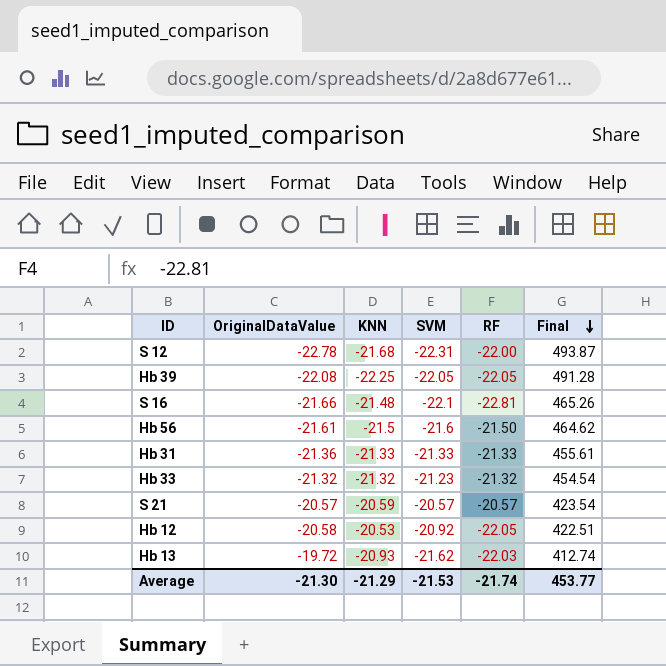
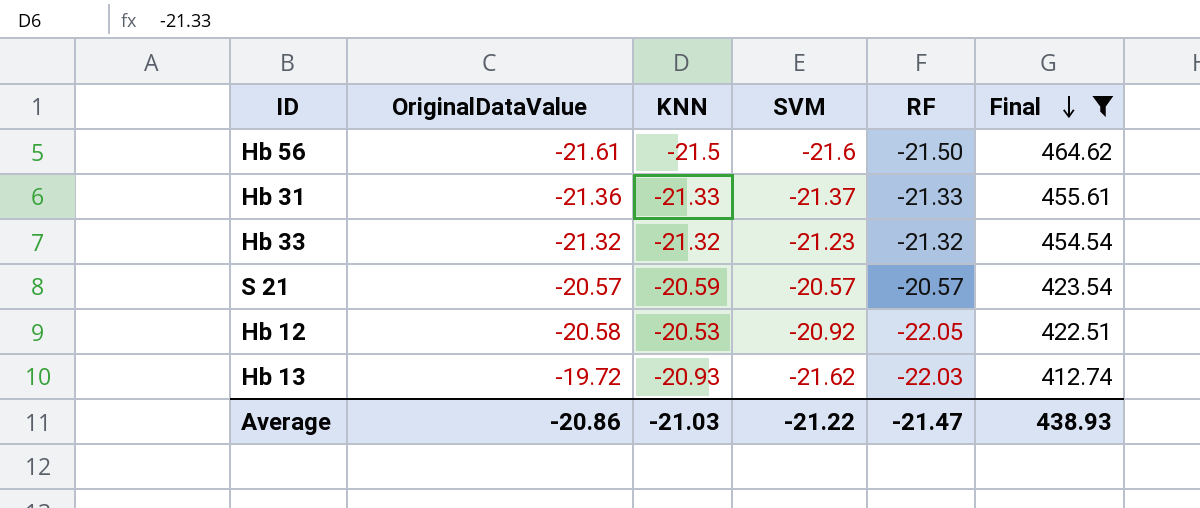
filter: none -> Final <= 464.62
Hb 31 | SVM: -21.33 -> -21.37
Average | OriginalDataValue: -21.30 -> -20.86
Average | KNN: -21.29 -> -21.03
Average | SVM: -21.53 -> -21.22
Average | RF: -21.74 -> -21.47
Average | Final: 453.77 -> 438.93

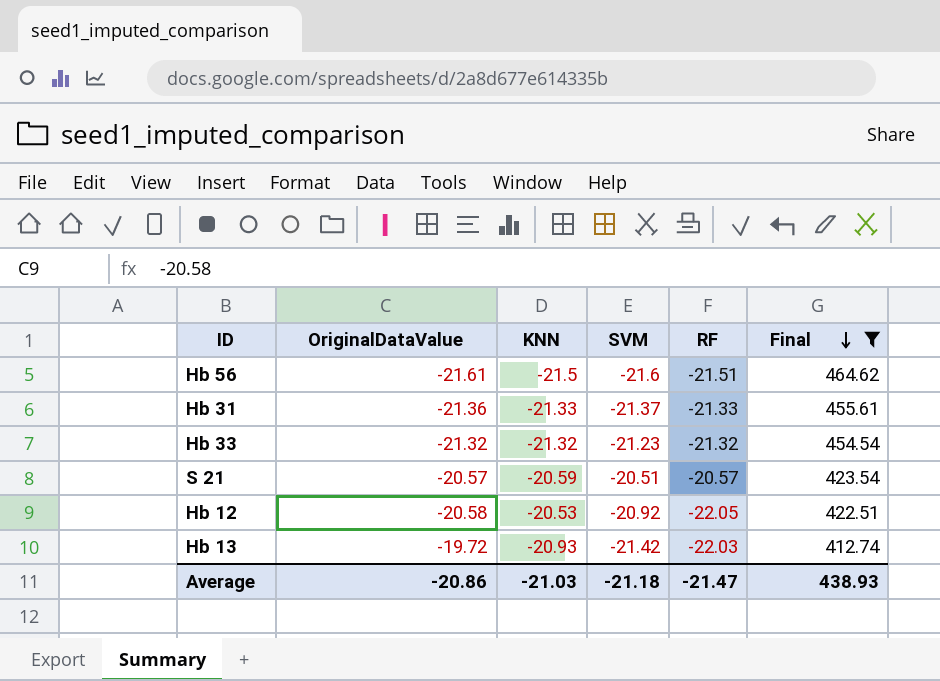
Hb 56 | RF: -21.50 -> -21.51
S 21 | SVM: -20.57 -> -20.51
Hb 13 | SVM: -21.62 -> -21.42
Average | SVM: -21.22 -> -21.18

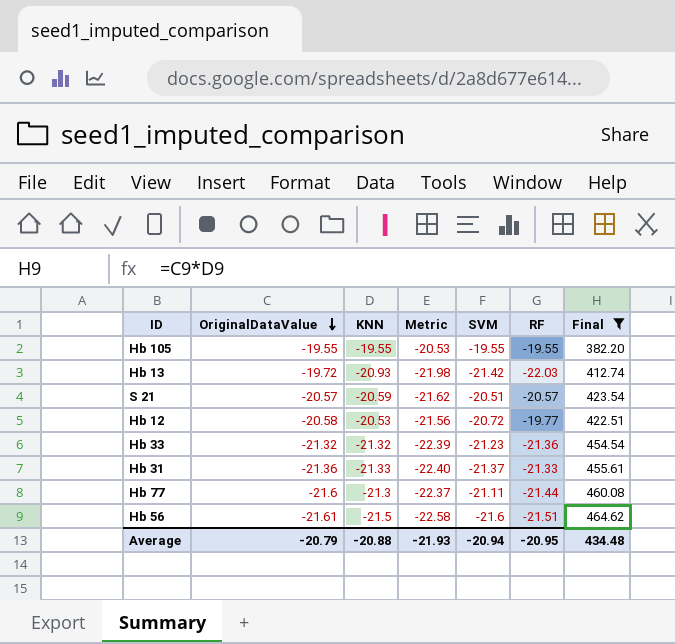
row order: Final descending -> OriginalDataValue descending
column Metric | formula: none -> [KNN] * 1.05
row Hb 105: none -> -19.55 | -19.55 | -20.53 | -19.55 | -19.55 | 382.20
Hb 12 | SVM: -20.92 -> -20.72
Hb 12 | RF: -22.05 -> -19.77
Hb 33 | RF: -21.32 -> -21.36
row Hb 77: none -> -21.6 | -21.3 | -22.37 | -21.11 | -21.44 | 460.08
Average | OriginalDataValue: -20.86 -> -20.79
Average | KNN: -21.03 -> -20.88
Average | SVM: -21.18 -> -20.94
Average | RF: -21.47 -> -20.95
Average | Final: 438.93 -> 434.48

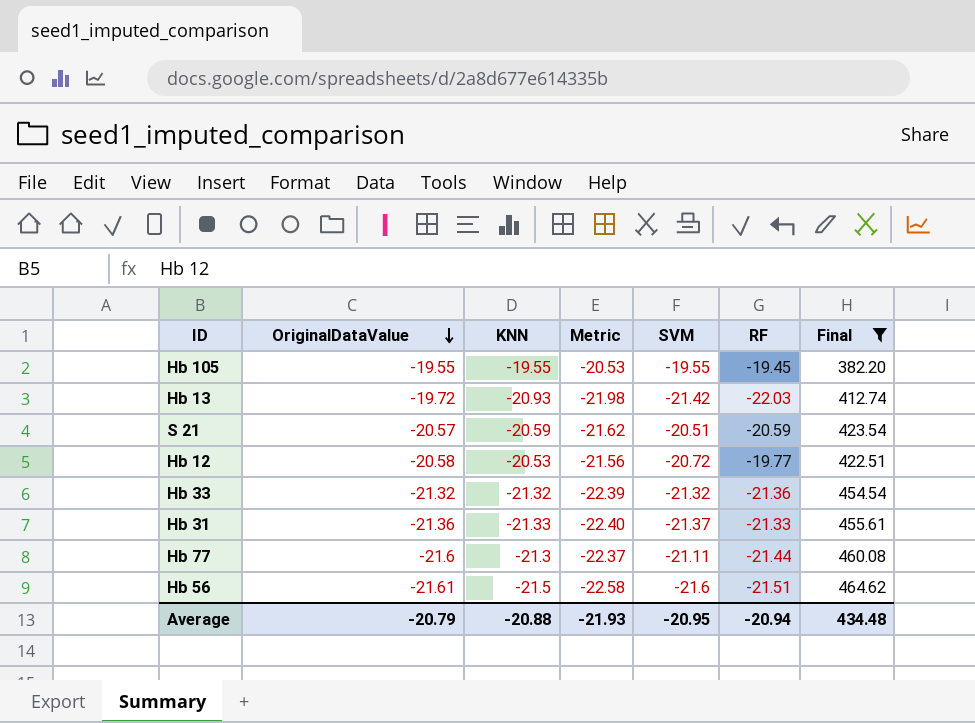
Hb 105 | RF: -19.55 -> -19.45
S 21 | RF: -20.57 -> -20.59
Hb 33 | SVM: -21.23 -> -21.32
Average | SVM: -20.94 -> -20.95
Average | RF: -20.95 -> -20.94

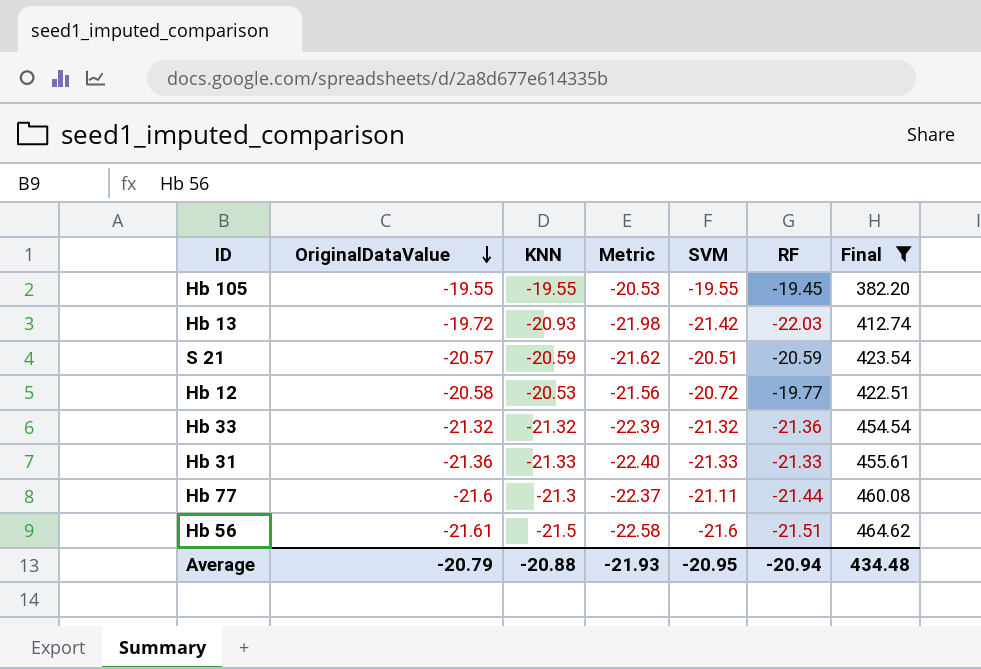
Hb 31 | SVM: -21.37 -> -21.33

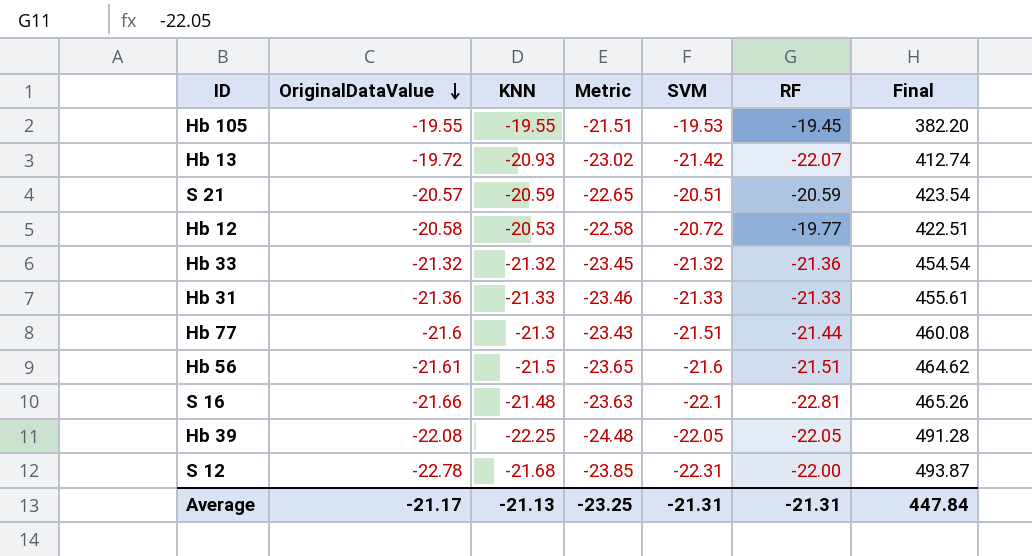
filter: Final <= 464.62 -> none
column Metric | formula: [KNN] * 1.05 -> [KNN] * 1.1
Hb 105 | SVM: -19.55 -> -19.53
Hb 13 | RF: -22.03 -> -22.07
Hb 77 | SVM: -21.11 -> -21.51
Average | OriginalDataValue: -20.79 -> -21.17
Average | KNN: -20.88 -> -21.13
Average | Metric: -21.93 -> -23.25
Average | SVM: -20.95 -> -21.31
Average | RF: -20.94 -> -21.31
Average | Final: 434.48 -> 447.84

